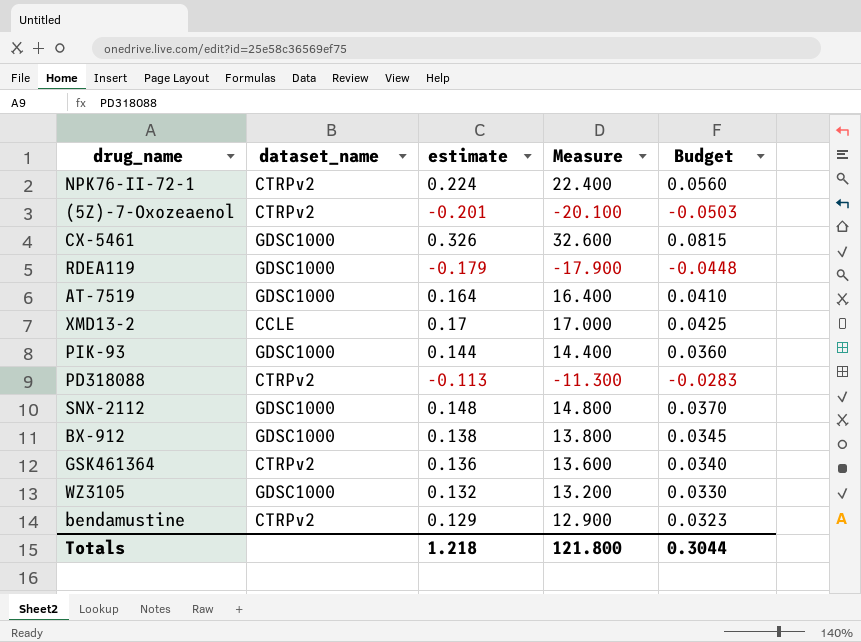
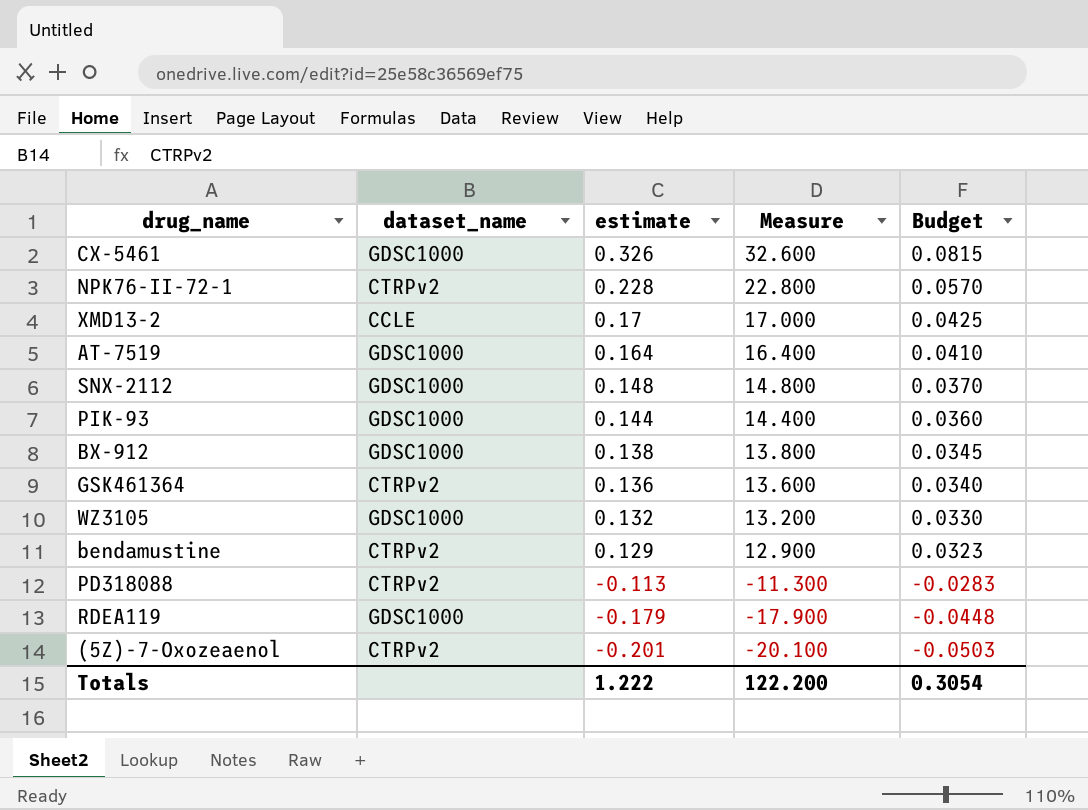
row order: none -> estimate descending
NPK76-II-72-1 | estimate: 0.224 -> 0.228
NPK76-II-72-1 | Measure: 22.400 -> 22.800
NPK76-II-72-1 | Budget: 0.0560 -> 0.0570
Totals | estimate: 1.218 -> 1.222
Totals | Measure: 121.800 -> 122.200
Totals | Budget: 0.3044 -> 0.3054

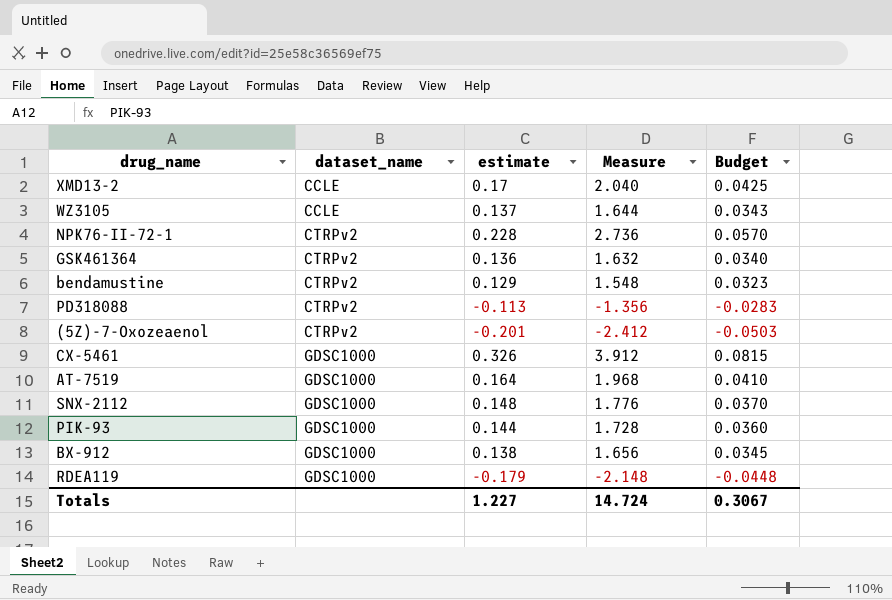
row order: estimate descending -> dataset_name ascending
column Measure | formula: [estimate] * 100 -> [estimate] * 12
WZ3105 | dataset_name: GDSC1000 -> CCLE
WZ3105 | estimate: 0.132 -> 0.137
WZ3105 | Budget: 0.0330 -> 0.0343
Totals | estimate: 1.222 -> 1.227
Totals | Measure: 122.200 -> 14.724
Totals | Budget: 0.3054 -> 0.3067

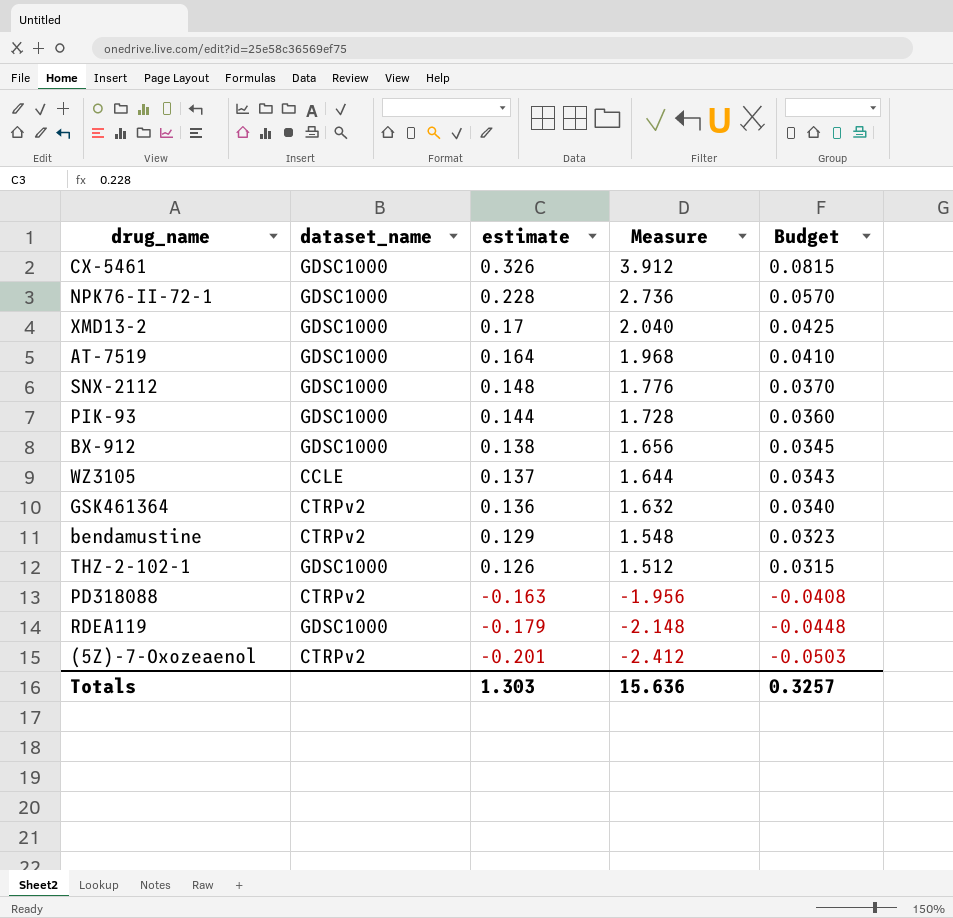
row order: dataset_name ascending -> estimate descending
NPK76-II-72-1 | dataset_name: CTRPv2 -> GDSC1000
XMD13-2 | dataset_name: CCLE -> GDSC1000
row THZ-2-102-1: none -> GDSC1000 | 0.126 | 1.512 | 0.0315
PD318088 | estimate: -0.113 -> -0.163
PD318088 | Measure: -1.356 -> -1.956
PD318088 | Budget: -0.0283 -> -0.0408
Totals | estimate: 1.227 -> 1.303
Totals | Measure: 14.724 -> 15.636
Totals | Budget: 0.3067 -> 0.3257

